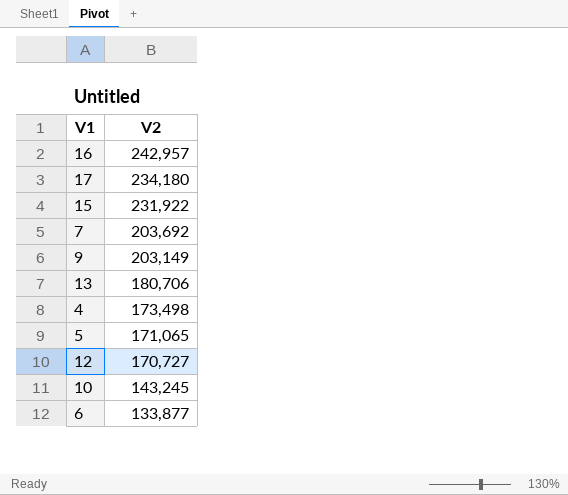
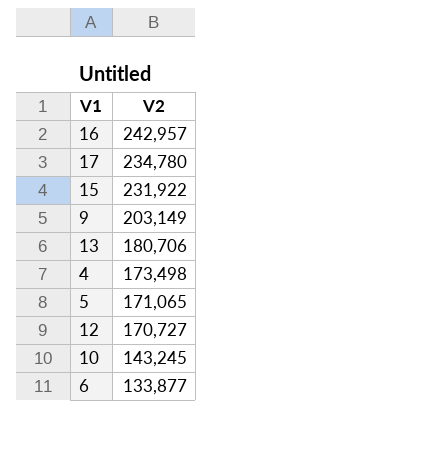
row 7: 203,692 -> none
17 | V2: 234,180 -> 234,780

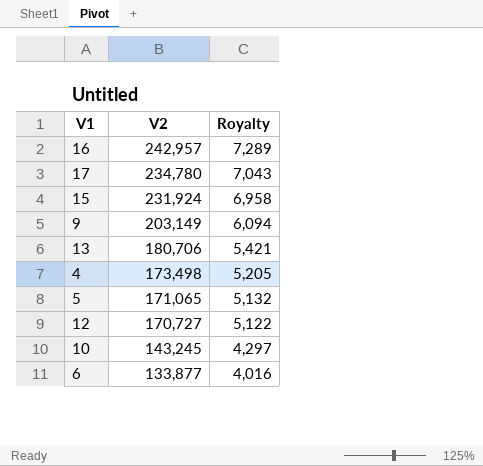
column Royalty | formula: none -> [V2] * 0.03
15 | V2: 231,922 -> 231,924

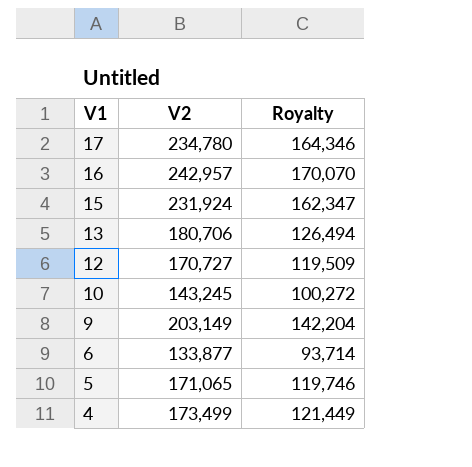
row order: V2 descending -> V1 descending
column Royalty | formula: [V2] * 0.03 -> [V2] * 0.7
4 | V2: 173,498 -> 173,499

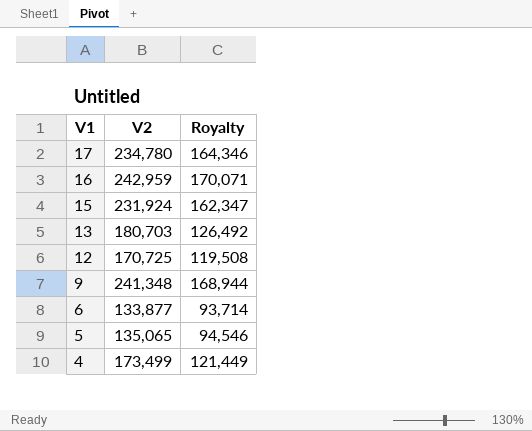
row 10: 143,245 | 100,272 -> none
16 | V2: 242,957 -> 242,959
16 | Royalty: 170,070 -> 170,071
13 | V2: 180,706 -> 180,703
13 | Royalty: 126,494 -> 126,492
12 | V2: 170,727 -> 170,725
12 | Royalty: 119,509 -> 119,508
9 | V2: 203,149 -> 241,348
9 | Royalty: 142,204 -> 168,944
5 | V2: 171,065 -> 135,065
5 | Royalty: 119,746 -> 94,546

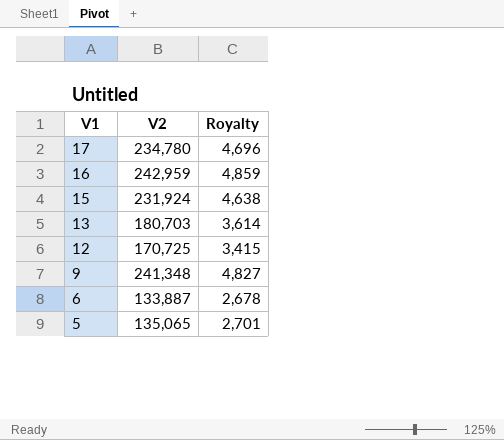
column Royalty | formula: [V2] * 0.7 -> [V2] * 0.02
row 4: 173,499 | 121,449 -> none
6 | V2: 133,877 -> 133,887

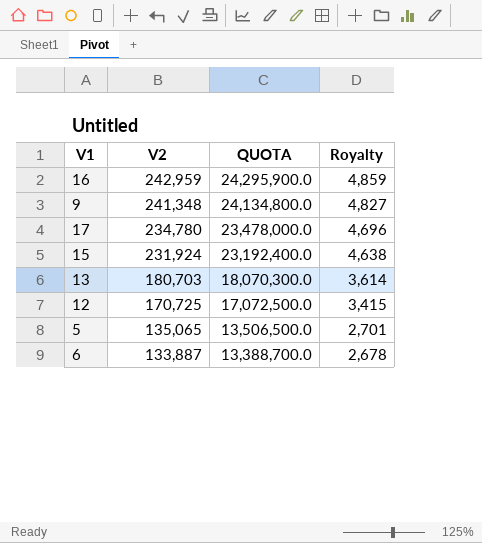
row order: V1 descending -> V2 descending
column QUOTA | formula: none -> [V2] * 100

